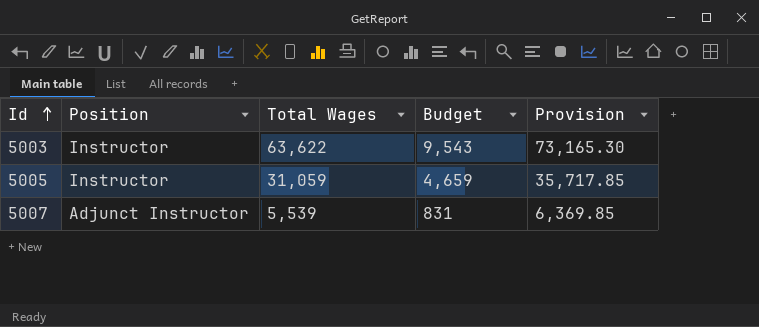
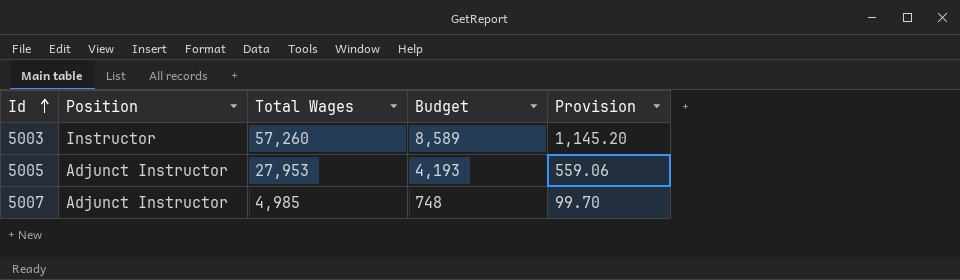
column Provision | formula: [Total Wages] * 1.15 -> [Total Wages] * 0.02
5003 | Total Wages: 63,622 -> 57,260
5003 | Budget: 9,543 -> 8,589
5005 | Position: Instructor -> Adjunct Instructor
5005 | Total Wages: 31,059 -> 27,953
5005 | Budget: 4,659 -> 4,193
5007 | Total Wages: 5,539 -> 4,985
5007 | Budget: 831 -> 748

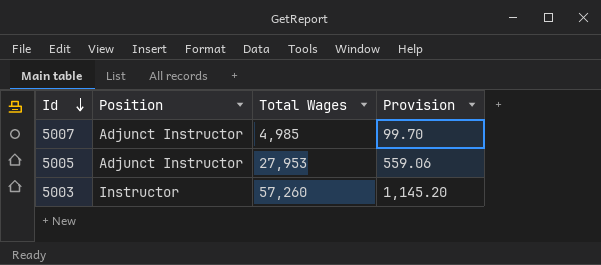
row order: Id ascending -> Id descending
column Budget | formula: [Total Wages] * 0.15 -> none

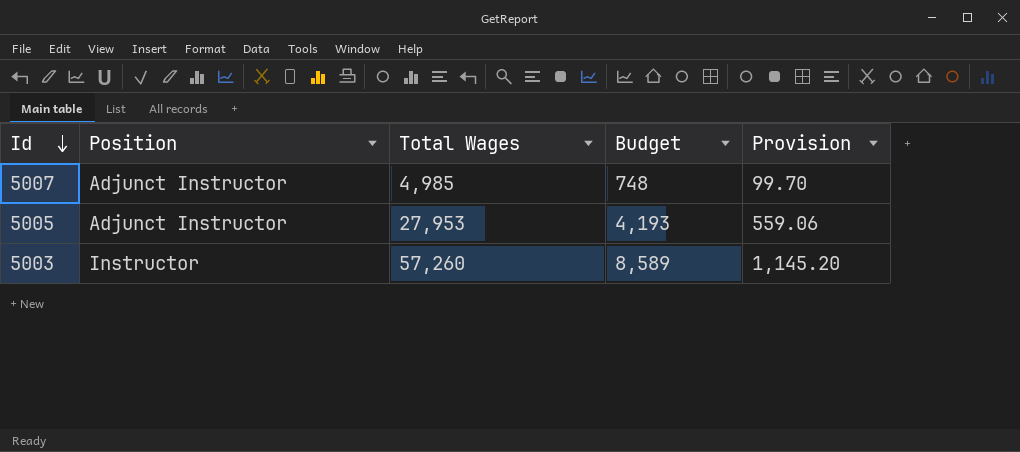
column Budget | formula: none -> [Total Wages] * 0.15

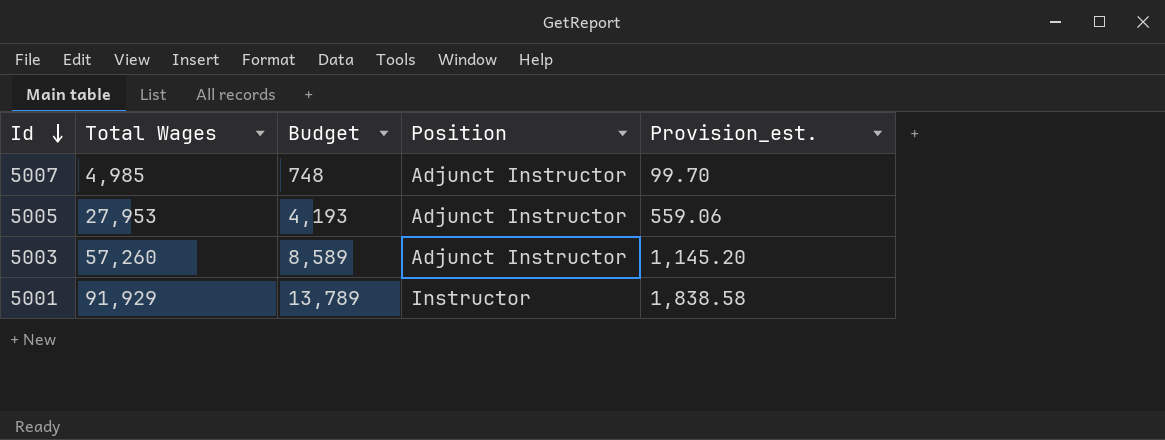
column Position | position: 2 -> 4
column name: Provision -> Provision_est.
5003 | Position: Instructor -> Adjunct Instructor
row 5001: none -> 91,929 | 13,789 | Instructor | 1,838.58

